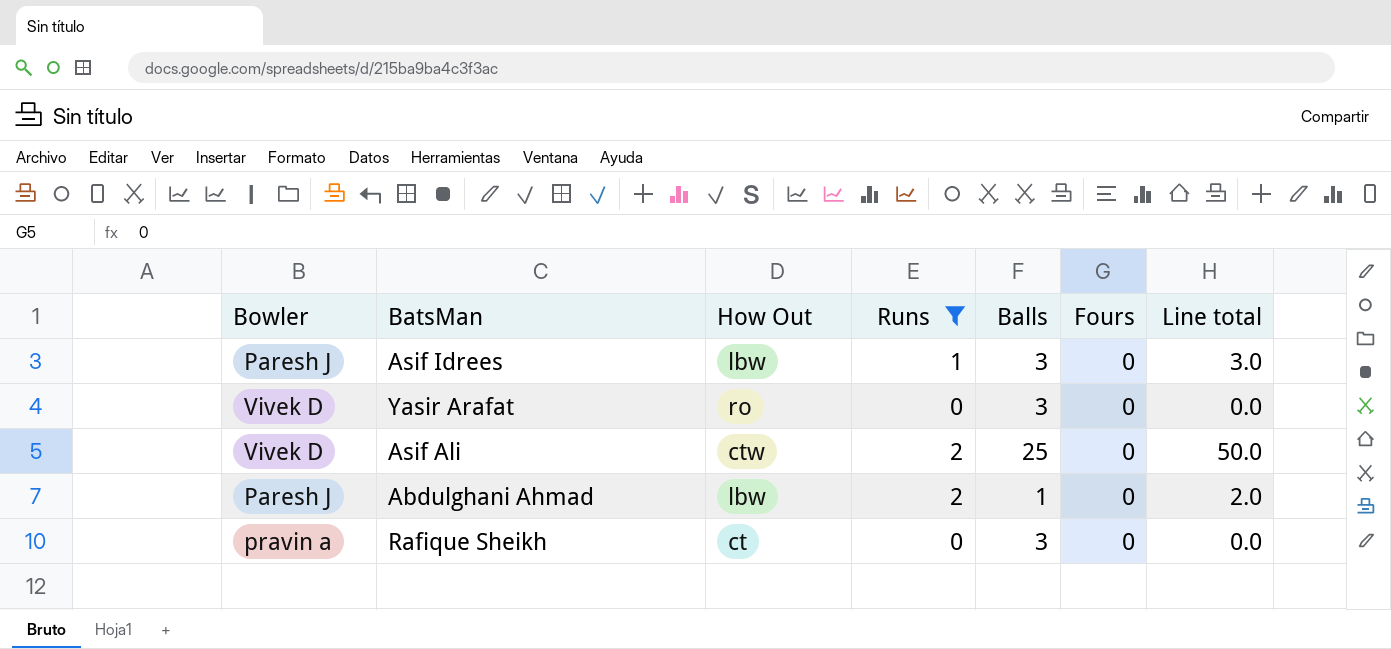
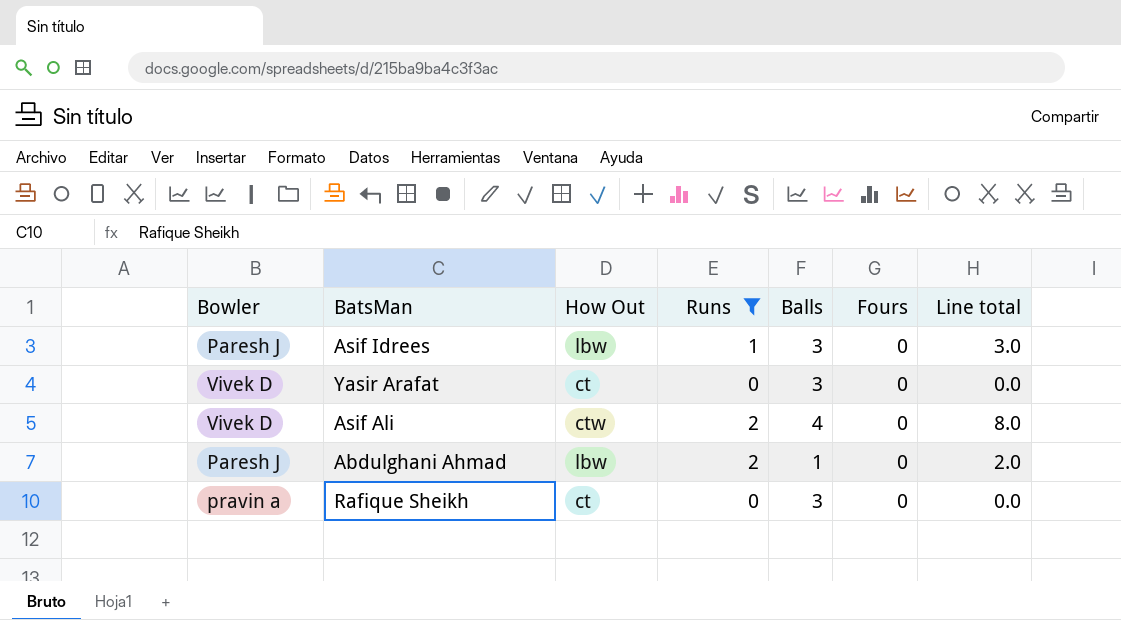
Yasir Arafat | How Out: ro -> ct
Asif Ali | Balls: 25 -> 4
Asif Ali | Line total: 50.0 -> 8.0

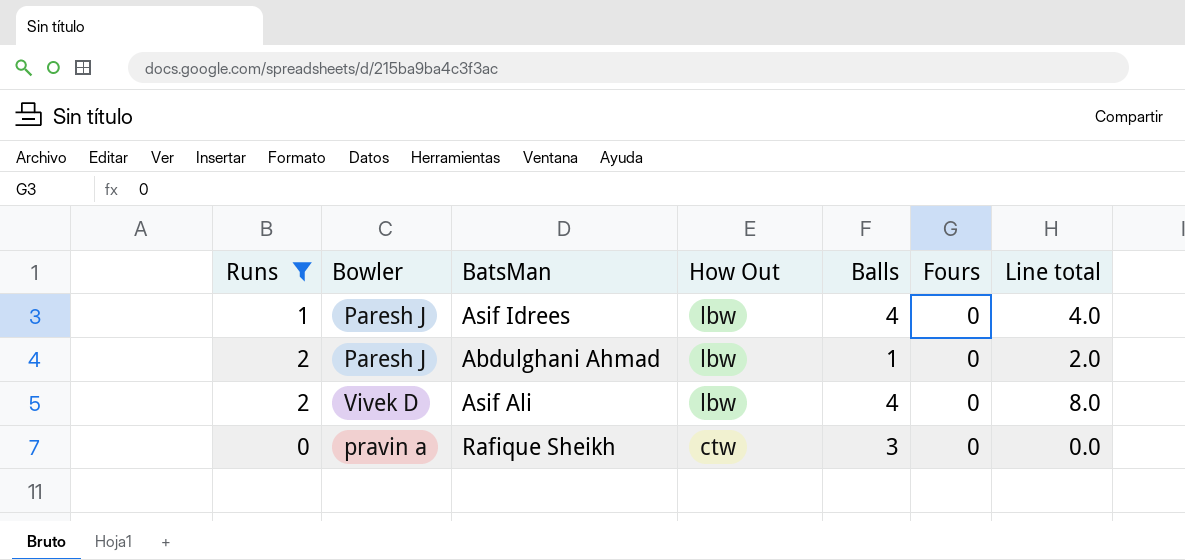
row order: none -> How Out descending
column Runs | position: 4 -> 1
row Yasir Arafat: Vivek D | ct | 0 | 3 | 0 | 0.0 -> none
Asif Idrees | Balls: 3 -> 4
Asif Idrees | Line total: 3.0 -> 4.0
Asif Ali | How Out: ctw -> lbw
Rafique Sheikh | How Out: ct -> ctw

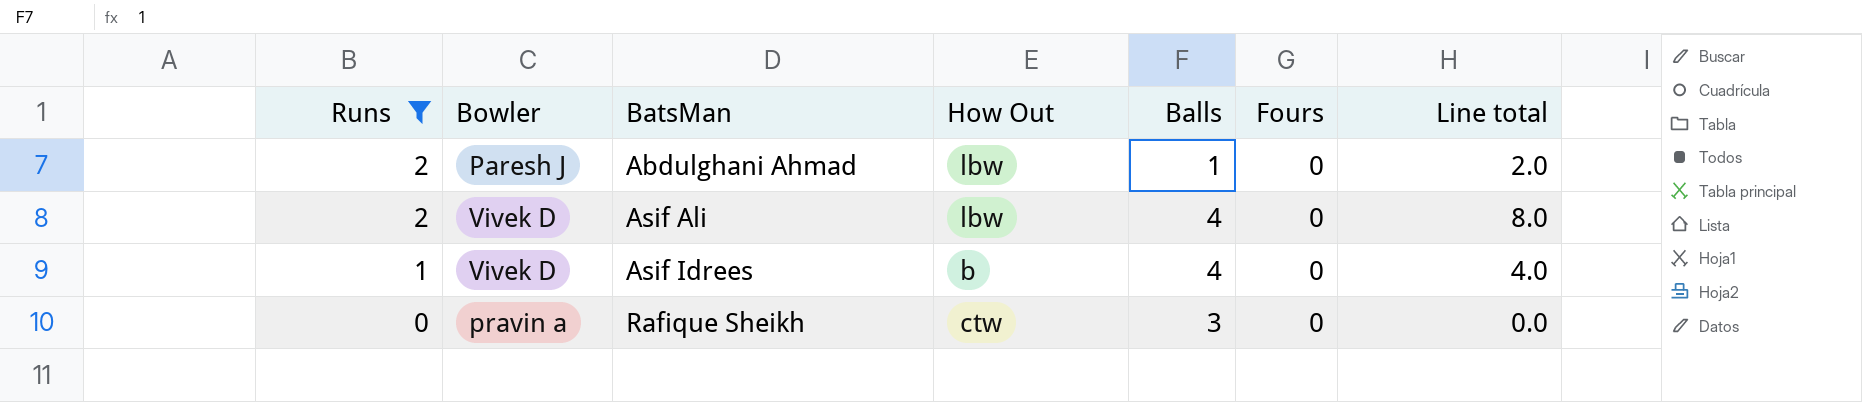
row order: How Out descending -> Runs descending
Asif Idrees | Bowler: Paresh J -> Vivek D
Asif Idrees | How Out: lbw -> b

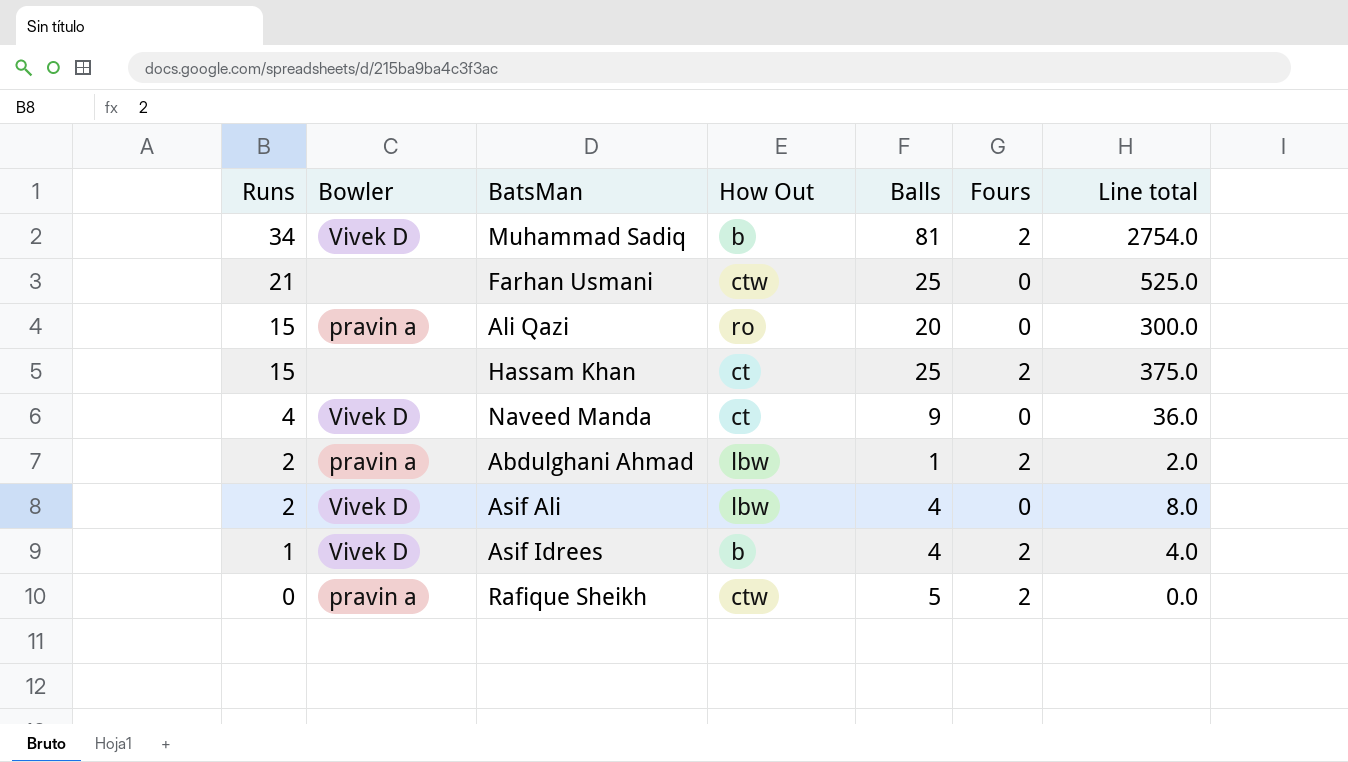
filter: Runs <= 2 -> none
Abdulghani Ahmad | Bowler: Paresh J -> pravin a
Abdulghani Ahmad | Fours: 0 -> 2
Asif Idrees | Fours: 0 -> 2
Rafique Sheikh | Balls: 3 -> 5
Rafique Sheikh | Fours: 0 -> 2

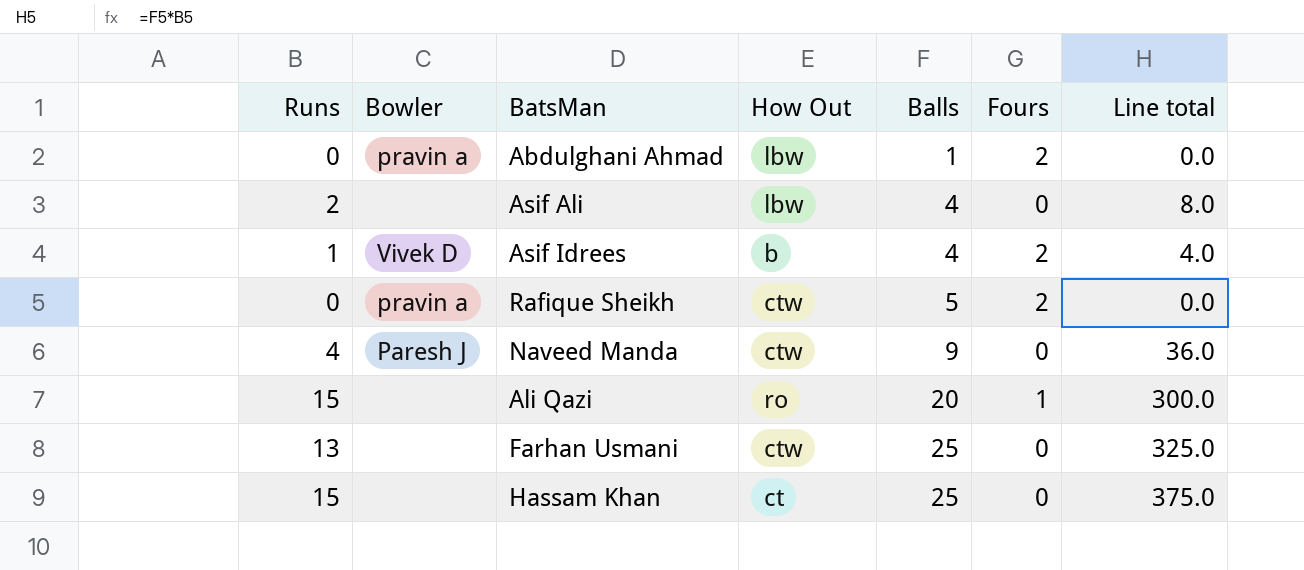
row order: Runs descending -> Balls ascending
row Muhammad Sadiq: 34 | Vivek D | b | 81 | 2 | 2754.0 -> none
Abdulghani Ahmad | Runs: 2 -> 0
Abdulghani Ahmad | Line total: 2.0 -> 0.0
Asif Ali | Bowler: Vivek D -> none
Naveed Manda | Bowler: Vivek D -> Paresh J
Naveed Manda | How Out: ct -> ctw
Ali Qazi | Bowler: pravin a -> none
Ali Qazi | Fours: 0 -> 1
Farhan Usmani | Runs: 21 -> 13
Farhan Usmani | Line total: 525.0 -> 325.0
Hassam Khan | Fours: 2 -> 0

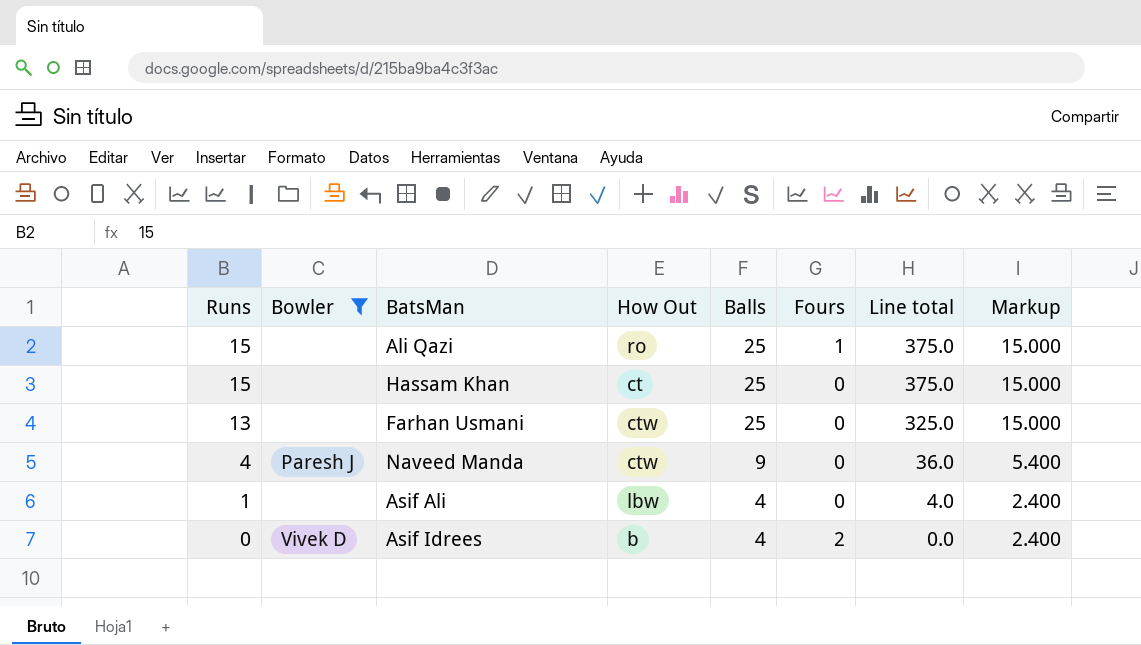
filter: none -> Bowler != pravin a
row order: Balls ascending -> Runs descending
column Markup | formula: none -> [Balls] * 0.6
Ali Qazi | Balls: 20 -> 25
Ali Qazi | Line total: 300.0 -> 375.0
Asif Ali | Runs: 2 -> 1
Asif Ali | Line total: 8.0 -> 4.0
Asif Idrees | Runs: 1 -> 0
Asif Idrees | Line total: 4.0 -> 0.0

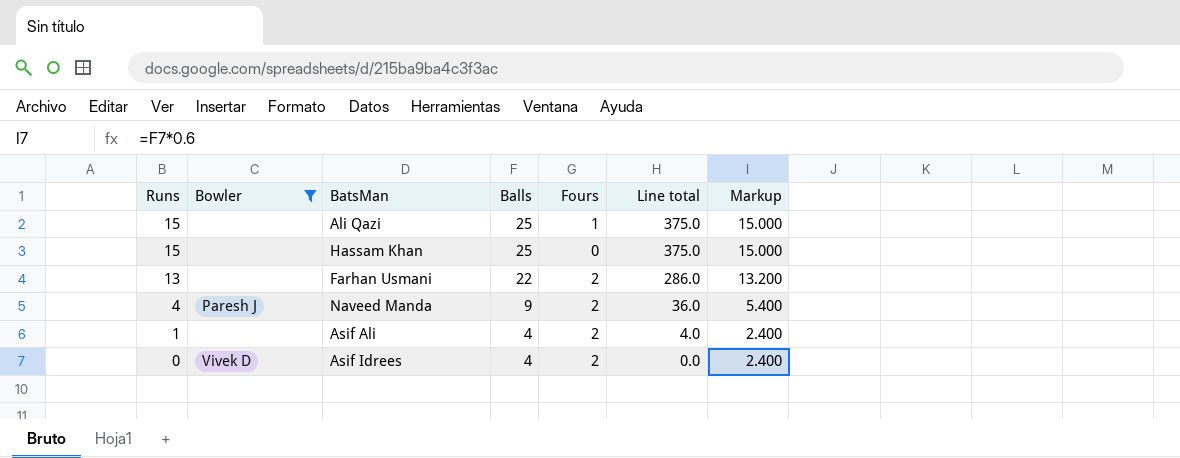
column How Out | position: 4 -> none
Farhan Usmani | Balls: 25 -> 22
Farhan Usmani | Fours: 0 -> 2
Farhan Usmani | Line total: 325.0 -> 286.0
Farhan Usmani | Markup: 15.000 -> 13.200
Naveed Manda | Fours: 0 -> 2
Asif Ali | Fours: 0 -> 2

